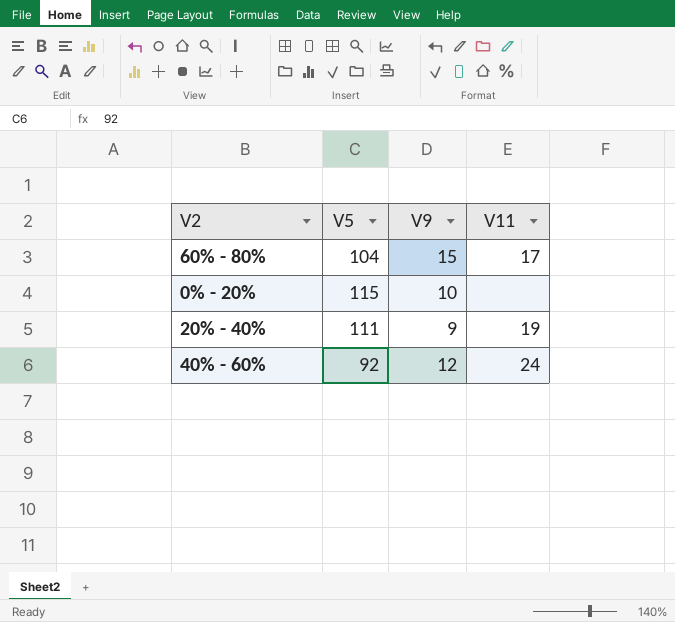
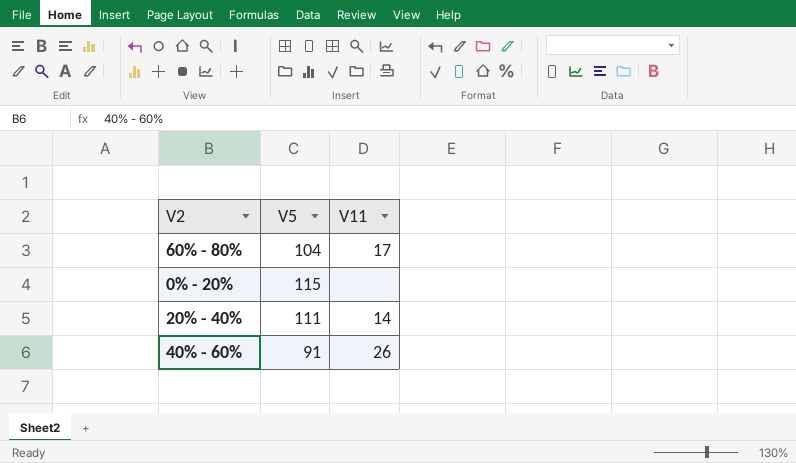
column V9 | position: 3 -> none
20% - 40% | V11: 19 -> 14
40% - 60% | V5: 92 -> 91
40% - 60% | V11: 24 -> 26

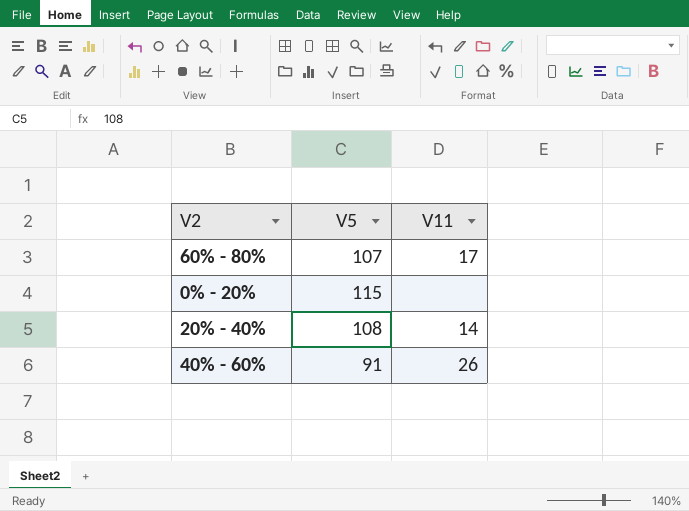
60% - 80% | V5: 104 -> 107
20% - 40% | V5: 111 -> 108

